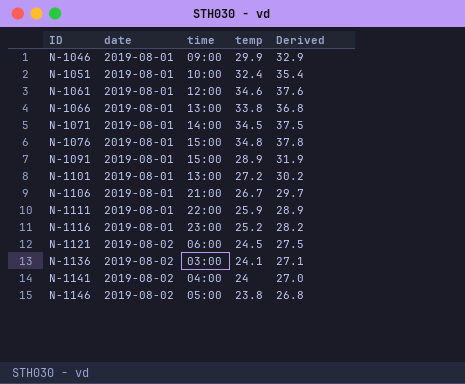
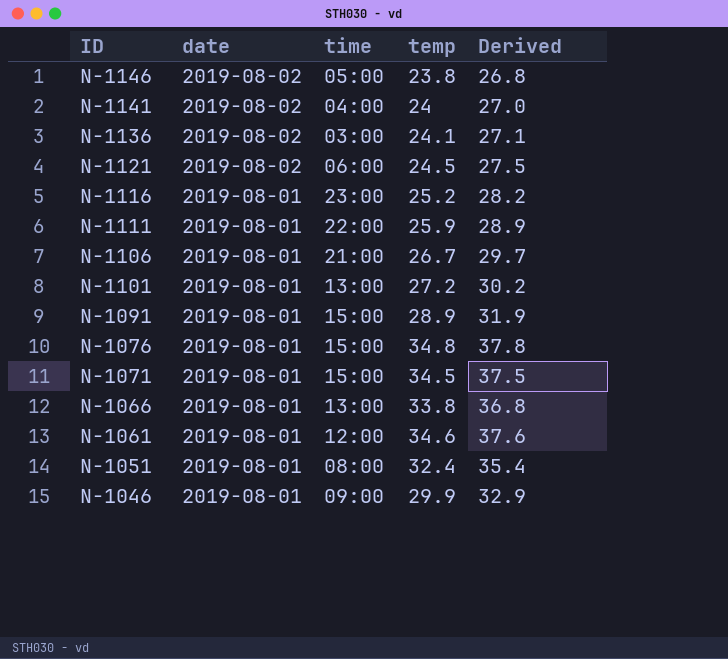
row order: ID ascending -> ID descending
N-1071 | time: 14:00 -> 15:00
N-1051 | time: 10:00 -> 08:00

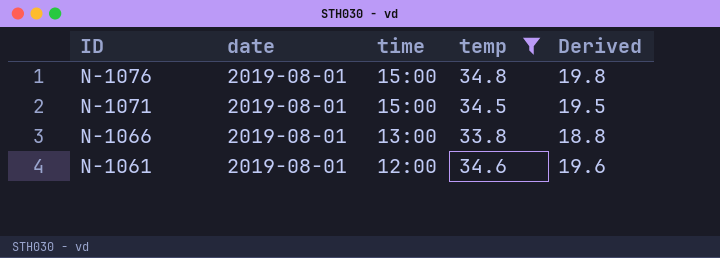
filter: none -> temp >= 33.8
column Derived | formula: [temp] + 3 -> [temp] - 15

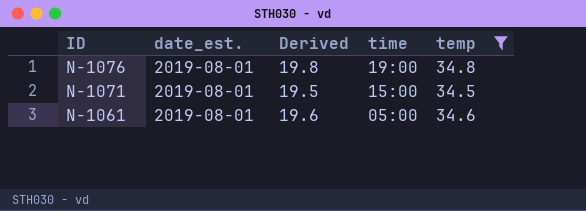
column name: date -> date_est.
column Derived | position: 5 -> 3
row N-1066: 2019-08-01 | 13:00 | 33.8 | 18.8 -> none
N-1076 | time: 15:00 -> 19:00
N-1061 | time: 12:00 -> 05:00

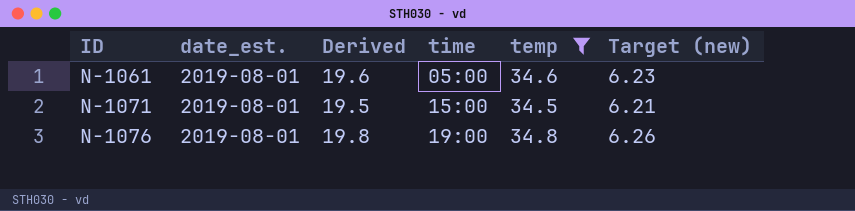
row order: ID descending -> ID ascending
column Target (new) | formula: none -> [temp] * 0.18

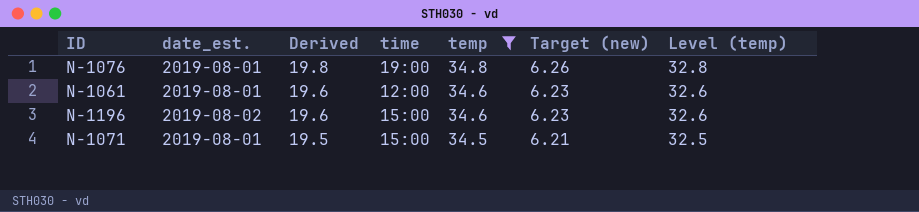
row order: ID ascending -> Derived descending
column Level (temp) | formula: none -> [temp] - 2
N-1061 | time: 05:00 -> 12:00
row N-1196: none -> 2019-08-02 | 19.6 | 15:00 | 34.6 | 6.23 | 32.6

